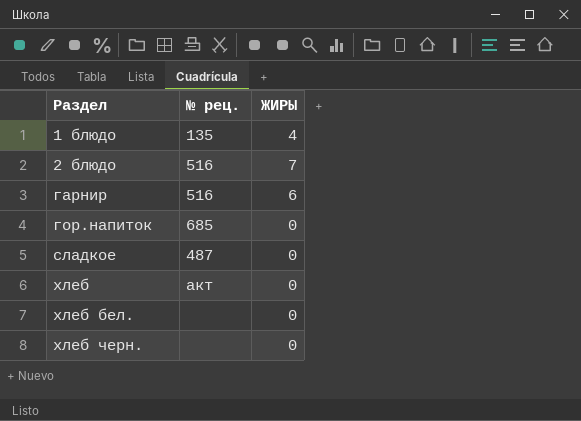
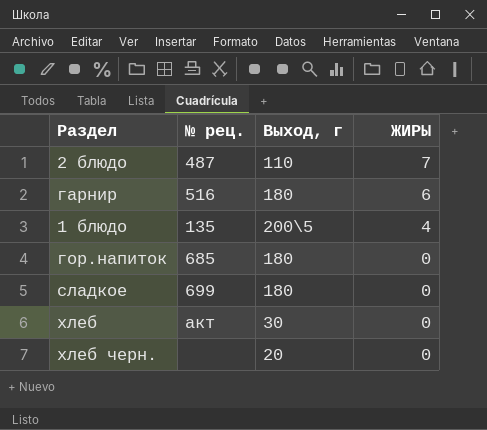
row order: Раздел ascending -> ЖИРЫ descending
column Выход, г | position: none -> 3
row хлеб бел.: none | 0 -> none
2 блюдо | № рец.: 516 -> 487
сладкое | № рец.: 487 -> 699

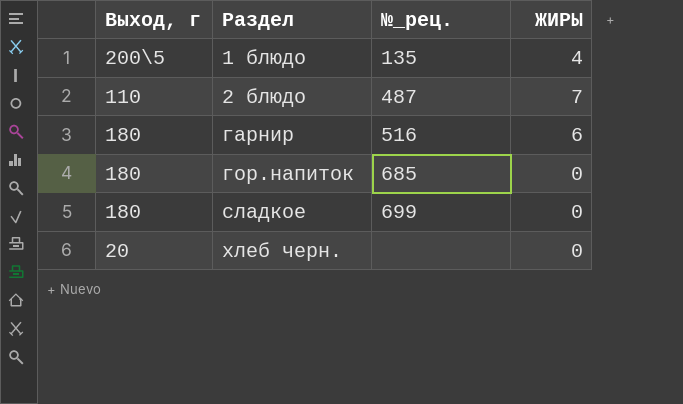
row order: ЖИРЫ descending -> Раздел ascending
column Выход, г | position: 3 -> 1
column name: № рец. -> №_рец.
row хлеб: акт | 30 | 0 -> none

